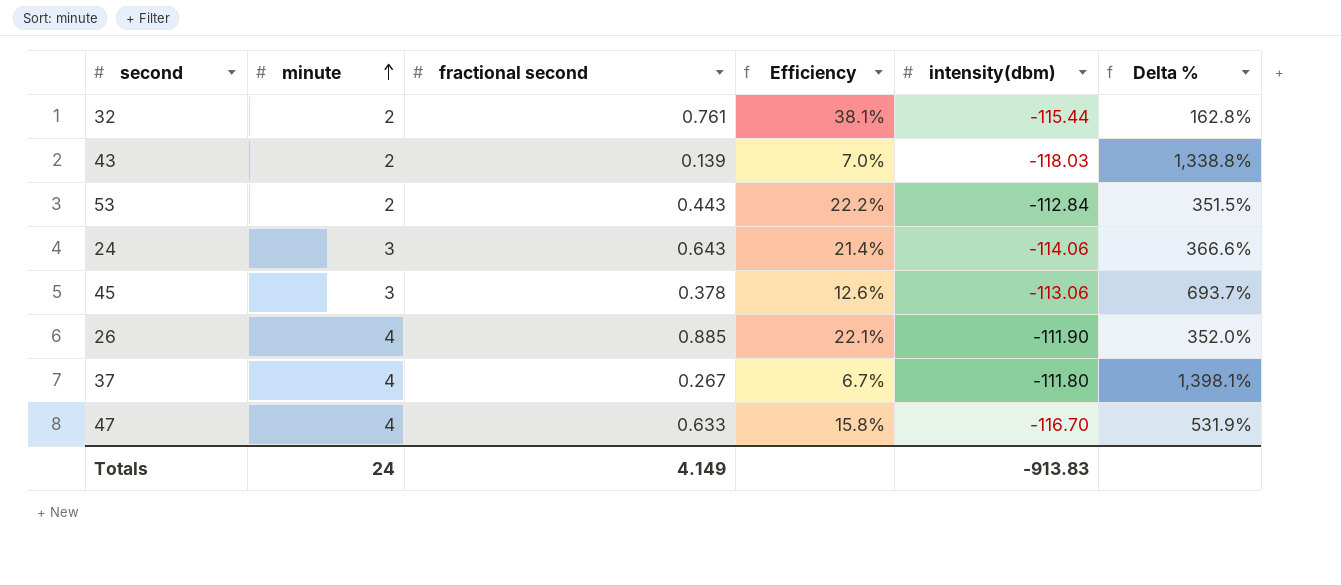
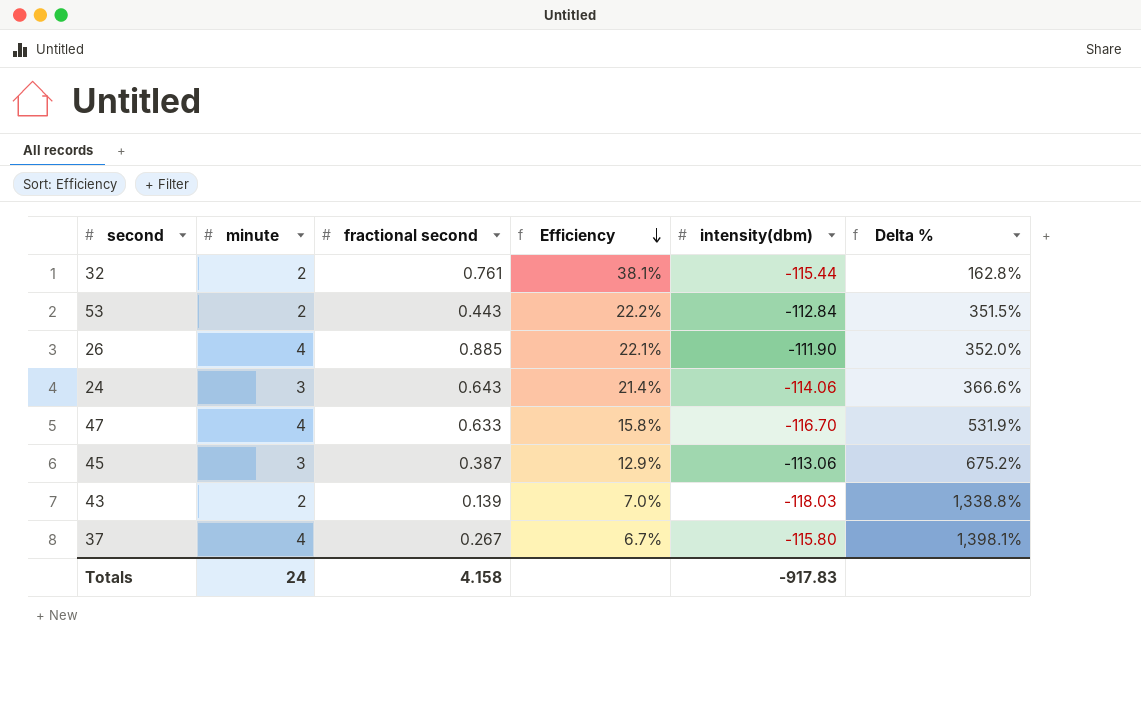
row order: minute ascending -> Efficiency descending
45 | fractional second: 0.378 -> 0.387
45 | Efficiency: 12.6% -> 12.9%
45 | Delta %: 693.7% -> 675.2%
37 | intensity(dbm): -111.80 -> -115.80
Totals | fractional second: 4.149 -> 4.158
Totals | intensity(dbm): -913.83 -> -917.83

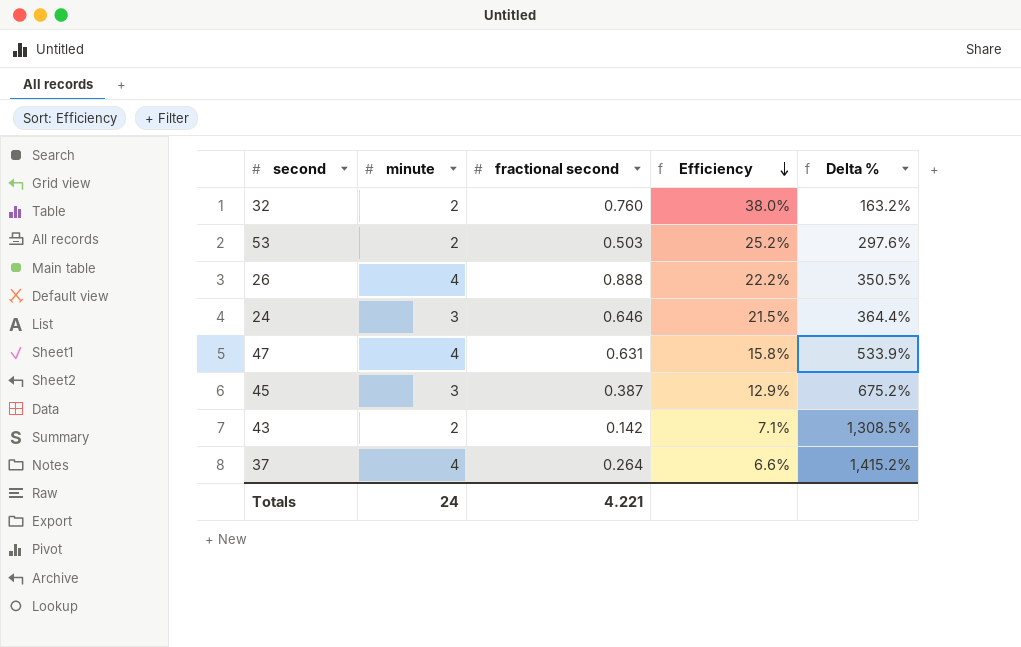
column intensity(dbm) | position: 5 -> none
32 | fractional second: 0.761 -> 0.760
32 | Efficiency: 38.1% -> 38.0%
32 | Delta %: 162.8% -> 163.2%
53 | fractional second: 0.443 -> 0.503
53 | Efficiency: 22.2% -> 25.2%
53 | Delta %: 351.5% -> 297.6%
26 | fractional second: 0.885 -> 0.888
26 | Efficiency: 22.1% -> 22.2%
26 | Delta %: 352.0% -> 350.5%
24 | fractional second: 0.643 -> 0.646
24 | Efficiency: 21.4% -> 21.5%
24 | Delta %: 366.6% -> 364.4%
47 | fractional second: 0.633 -> 0.631
47 | Delta %: 531.9% -> 533.9%
43 | fractional second: 0.139 -> 0.142
43 | Efficiency: 7.0% -> 7.1%
43 | Delta %: 1,338.8% -> 1,308.5%
37 | fractional second: 0.267 -> 0.264
37 | Efficiency: 6.7% -> 6.6%
37 | Delta %: 1,398.1% -> 1,415.2%
Totals | fractional second: 4.158 -> 4.221

